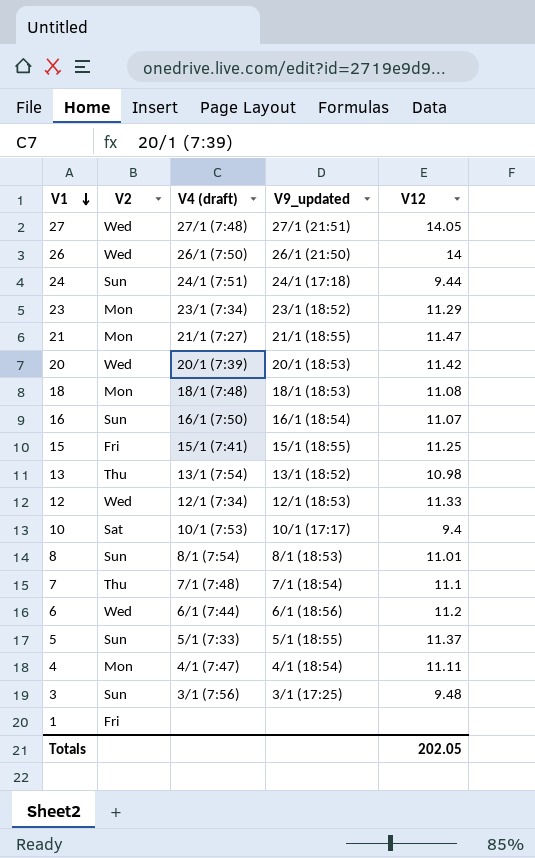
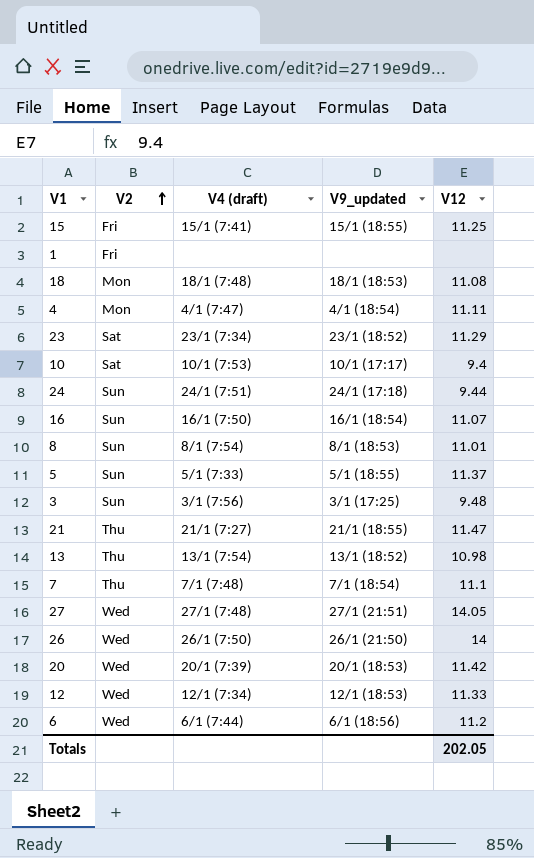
row order: V1 descending -> V2 ascending
23 | V2: Mon -> Sat
21 | V2: Mon -> Thu

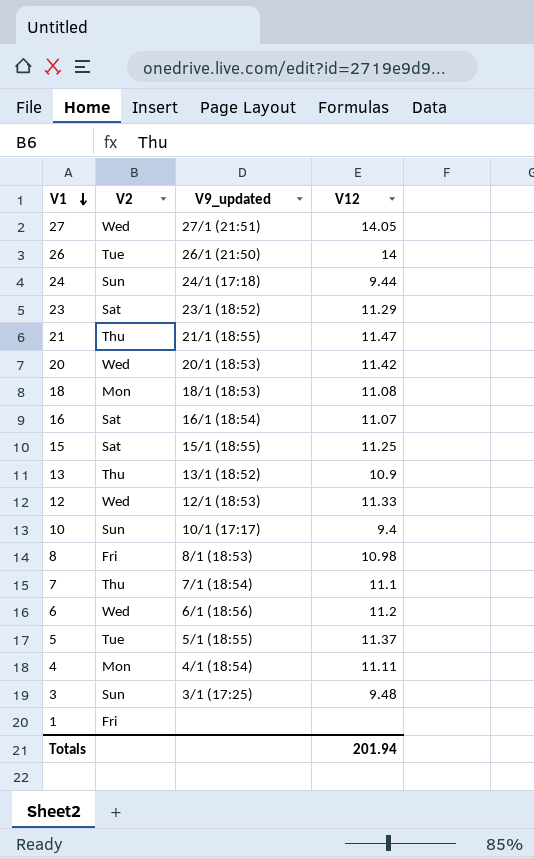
row order: V2 ascending -> V1 descending
column V4 (draft) | position: 3 -> none
26 | V2: Wed -> Tue
16 | V2: Sun -> Sat
15 | V2: Fri -> Sat
13 | V12: 10.98 -> 10.9
10 | V2: Sat -> Sun
8 | V2: Sun -> Fri
8 | V12: 11.01 -> 10.98
5 | V2: Sun -> Tue
Totals | V12: 202.05 -> 201.94

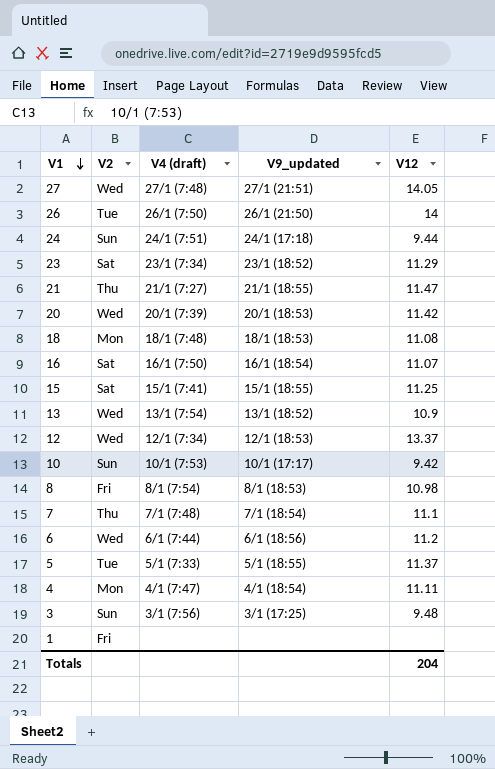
column V4 (draft) | position: none -> 3
13 | V2: Thu -> Wed
12 | V12: 11.33 -> 13.37
10 | V12: 9.4 -> 9.42
Totals | V12: 201.94 -> 204

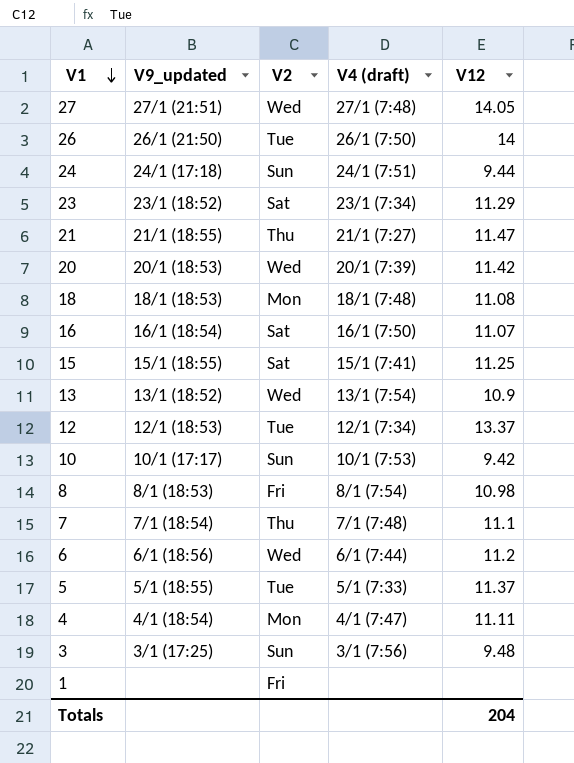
column V9_updated | position: 4 -> 2
12 | V2: Wed -> Tue

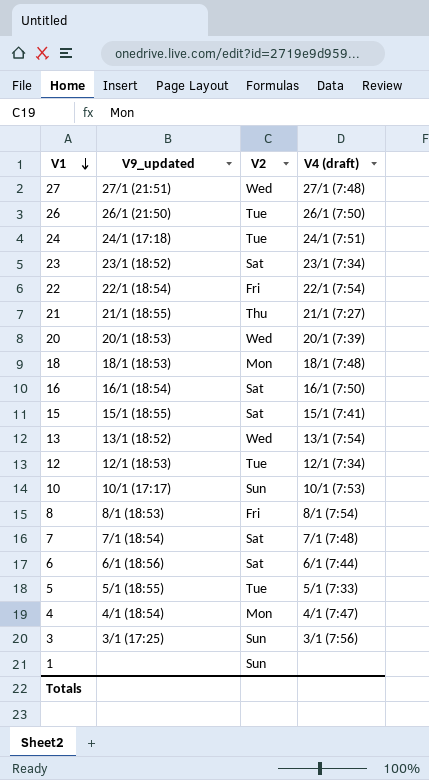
column V12 | position: 5 -> none
24 | V2: Sun -> Tue
row 22: none -> 22/1 (18:54) | Fri | 22/1 (7:54)
7 | V2: Thu -> Sat
6 | V2: Wed -> Sat
1 | V2: Fri -> Sun

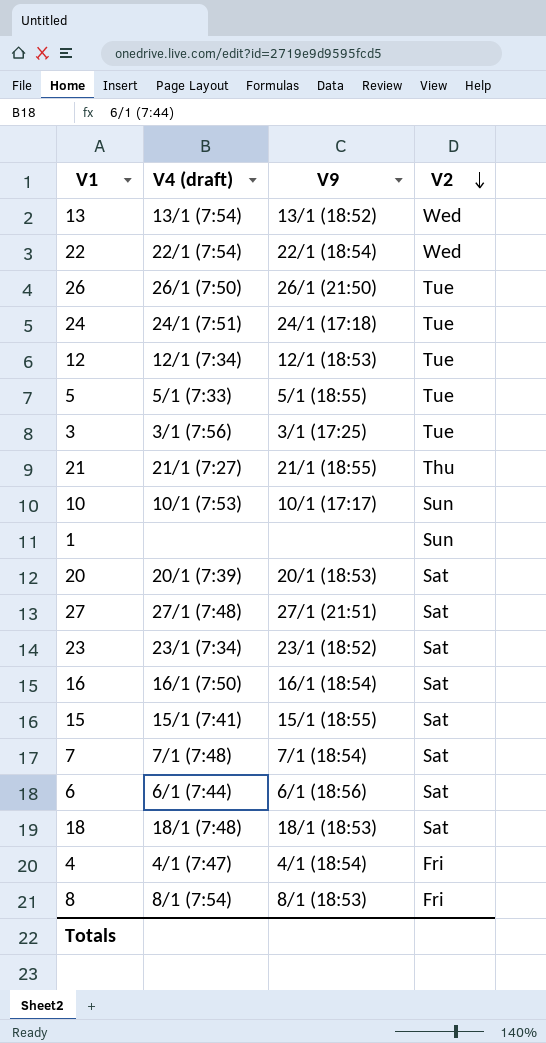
row order: V1 descending -> V2 descending
column V4 (draft) | position: 4 -> 2
column name: V9_updated -> V9
22 | V2: Fri -> Wed
3 | V2: Sun -> Tue
20 | V2: Wed -> Sat
27 | V2: Wed -> Sat
18 | V2: Mon -> Sat
4 | V2: Mon -> Fri

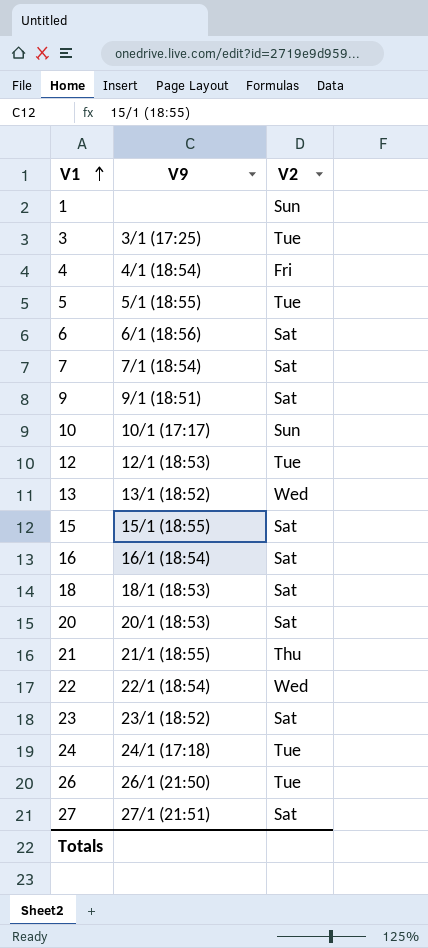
row order: V2 descending -> V1 ascending
column V4 (draft) | position: 2 -> none
row 8: 8/1 (7:54) | 8/1 (18:53) | Fri -> none
row 9: none -> 9/1 (18:51) | Sat

